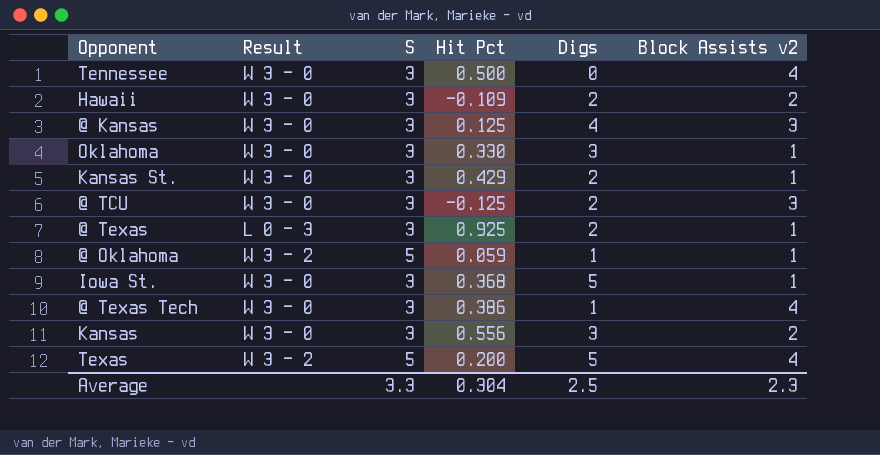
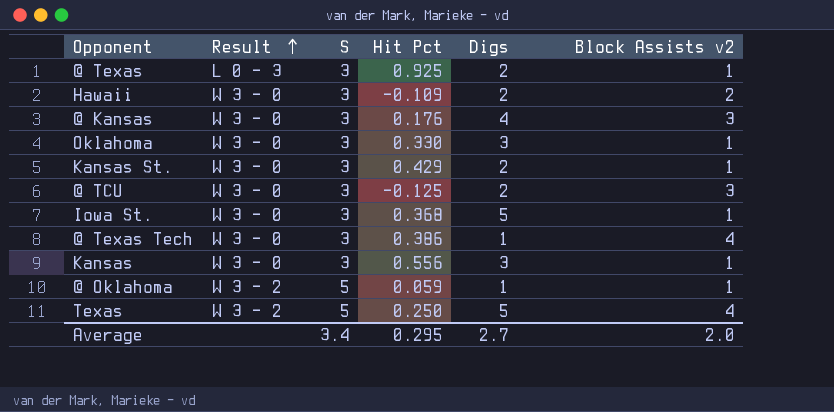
row order: none -> Result ascending
row Tennessee: W 3 - 0 | 3 | 0.500 | 0 | 4 -> none
@ Kansas | Hit Pct: 0.125 -> 0.176
Kansas | Block Assists v2: 2 -> 1
Texas | Hit Pct: 0.200 -> 0.250
Average | S: 3.3 -> 3.4
Average | Hit Pct: 0.304 -> 0.295
Average | Digs: 2.5 -> 2.7
Average | Block Assists v2: 2.3 -> 2.0

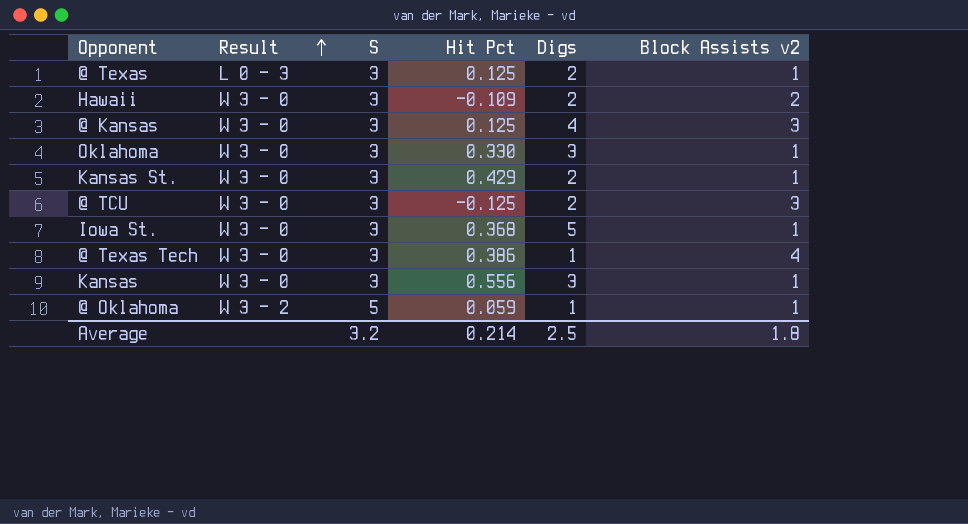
row Texas: W 3 - 2 | 5 | 0.250 | 5 | 4 -> none
@ Texas | Hit Pct: 0.925 -> 0.125
@ Kansas | Hit Pct: 0.176 -> 0.125
Average | S: 3.4 -> 3.2
Average | Hit Pct: 0.295 -> 0.214
Average | Digs: 2.7 -> 2.5
Average | Block Assists v2: 2.0 -> 1.8

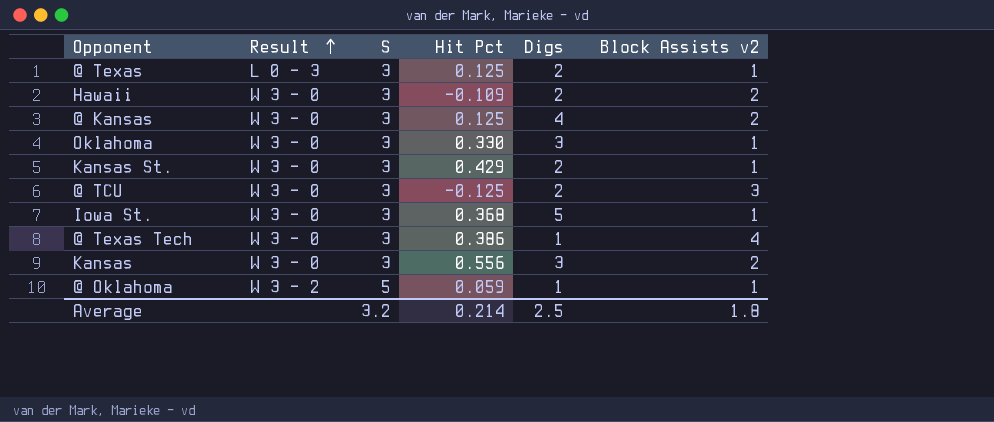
@ Kansas | Block Assists v2: 3 -> 2
Kansas | Block Assists v2: 1 -> 2

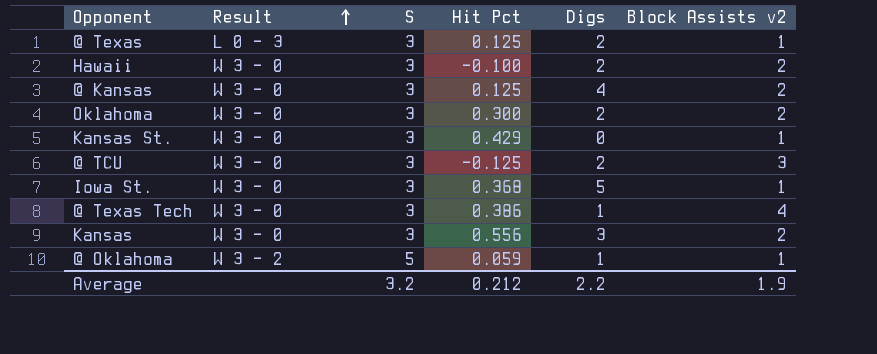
Hawaii | Hit Pct: -0.109 -> -0.100
Oklahoma | Hit Pct: 0.330 -> 0.300
Oklahoma | Digs: 3 -> 2
Oklahoma | Block Assists v2: 1 -> 2
Kansas St. | Digs: 2 -> 0
Average | Hit Pct: 0.214 -> 0.212
Average | Digs: 2.5 -> 2.2
Average | Block Assists v2: 1.8 -> 1.9

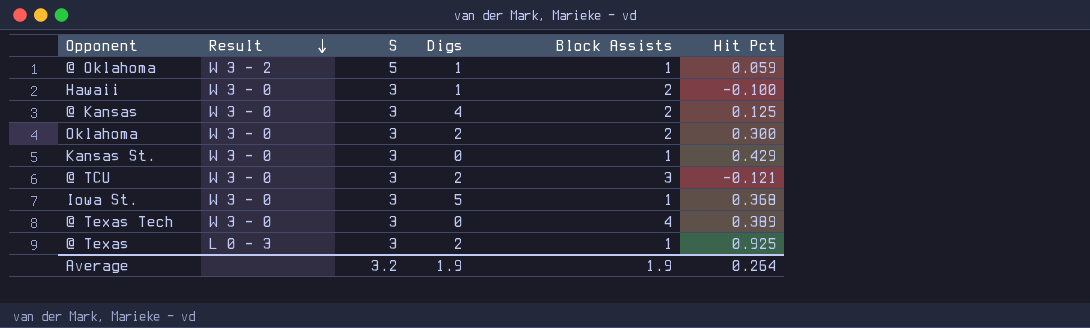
row order: Result ascending -> Result descending
column name: Block Assists v2 -> Block Assists
column Hit Pct | position: 4 -> 6
row Kansas: W 3 - 0 | 3 | 0.556 | 3 | 2 -> none
Hawaii | Digs: 2 -> 1
@ TCU | Hit Pct: -0.125 -> -0.121
@ Texas Tech | Digs: 1 -> 0
@ Texas Tech | Hit Pct: 0.386 -> 0.389
@ Texas | Hit Pct: 0.125 -> 0.925
Average | Digs: 2.2 -> 1.9
Average | Hit Pct: 0.212 -> 0.264

